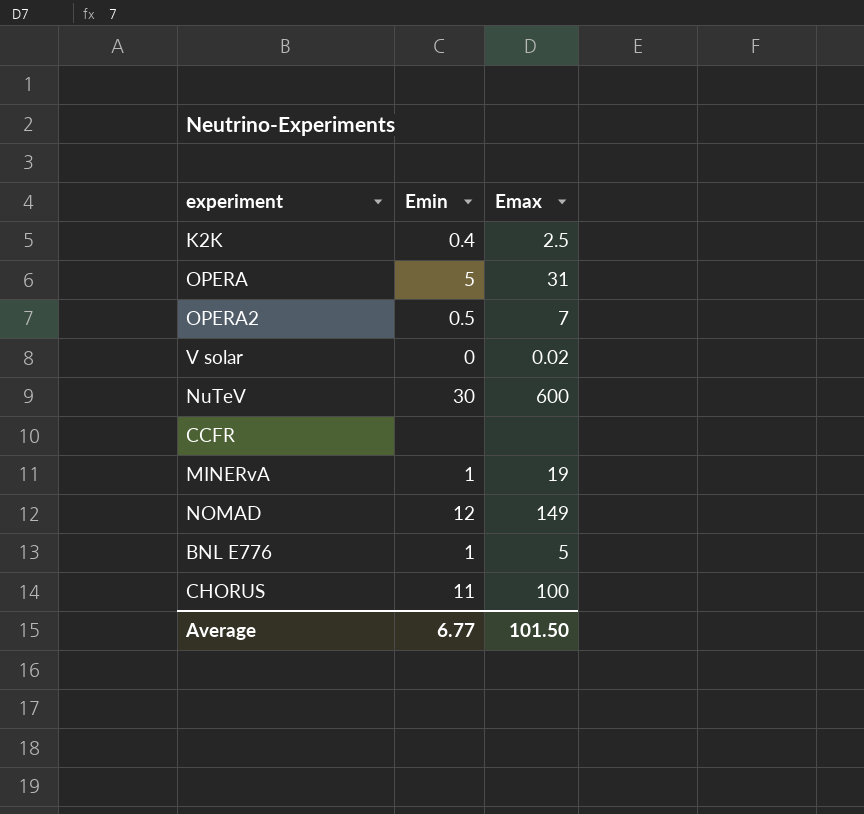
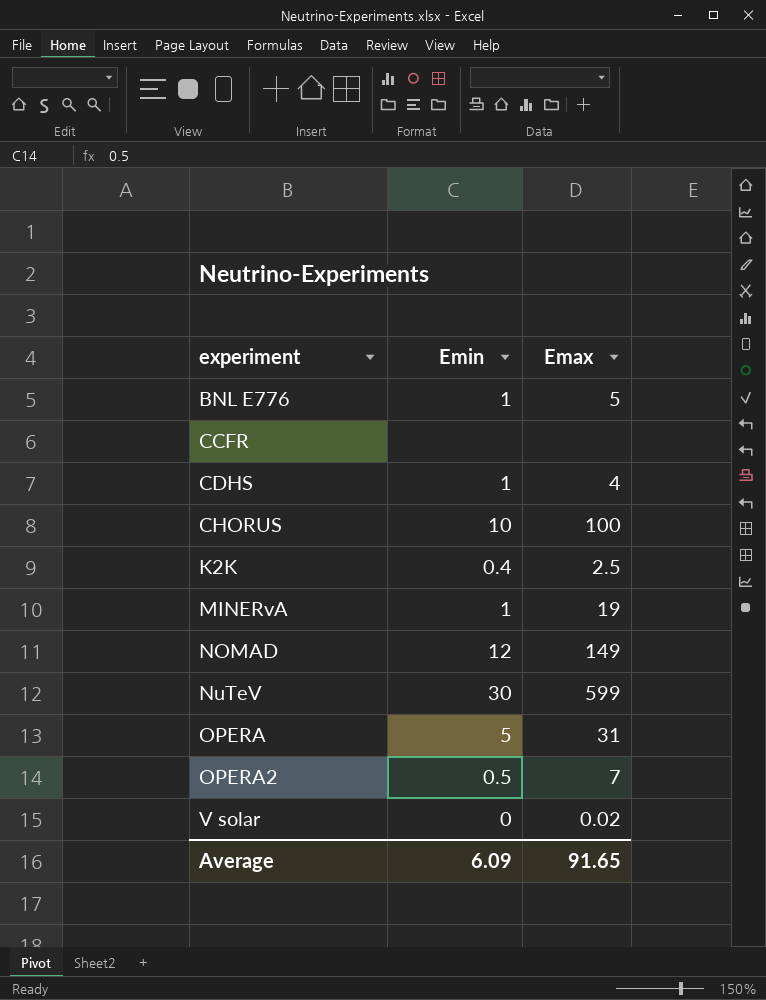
row order: none -> experiment ascending
row CDHS: none -> 1 | 4
CHORUS | Emin: 11 -> 10
NuTeV | Emax: 600 -> 599
Average | Emin: 6.77 -> 6.09
Average | Emax: 101.50 -> 91.65

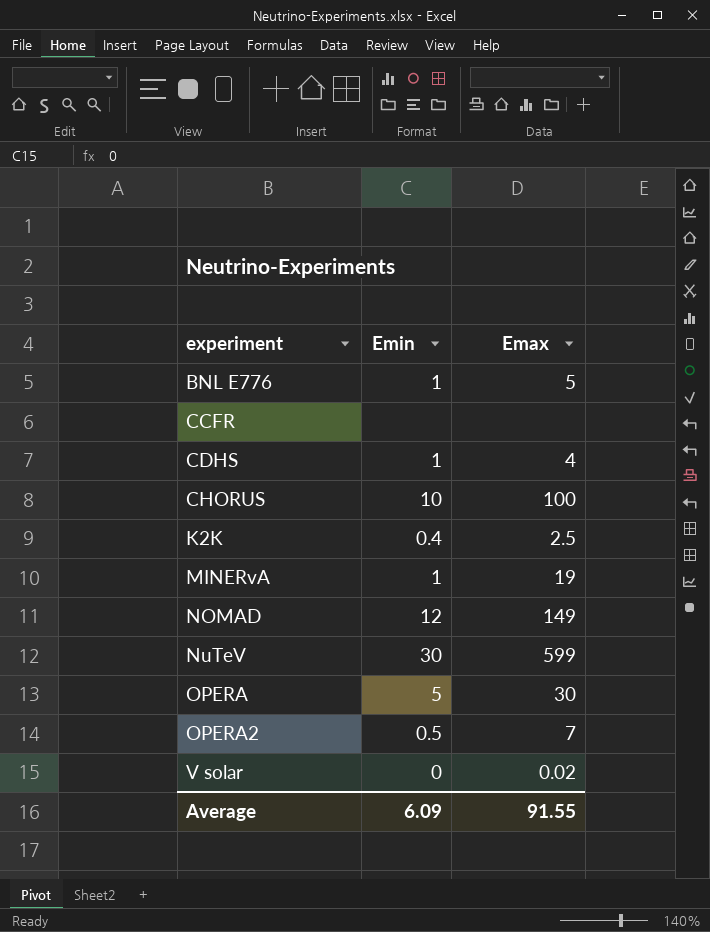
OPERA | Emax: 31 -> 30
Average | Emax: 91.65 -> 91.55

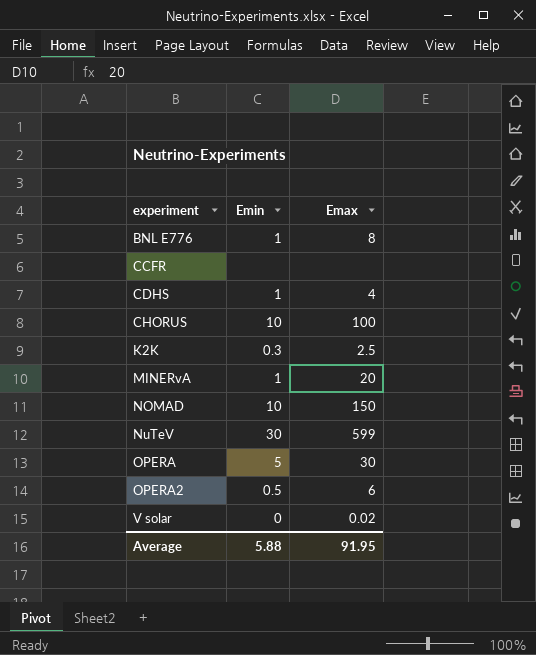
BNL E776 | Emax: 5 -> 8
K2K | Emin: 0.4 -> 0.3
MINERvA | Emax: 19 -> 20
NOMAD | Emin: 12 -> 10
NOMAD | Emax: 149 -> 150
OPERA2 | Emax: 7 -> 6
Average | Emin: 6.09 -> 5.88
Average | Emax: 91.55 -> 91.95

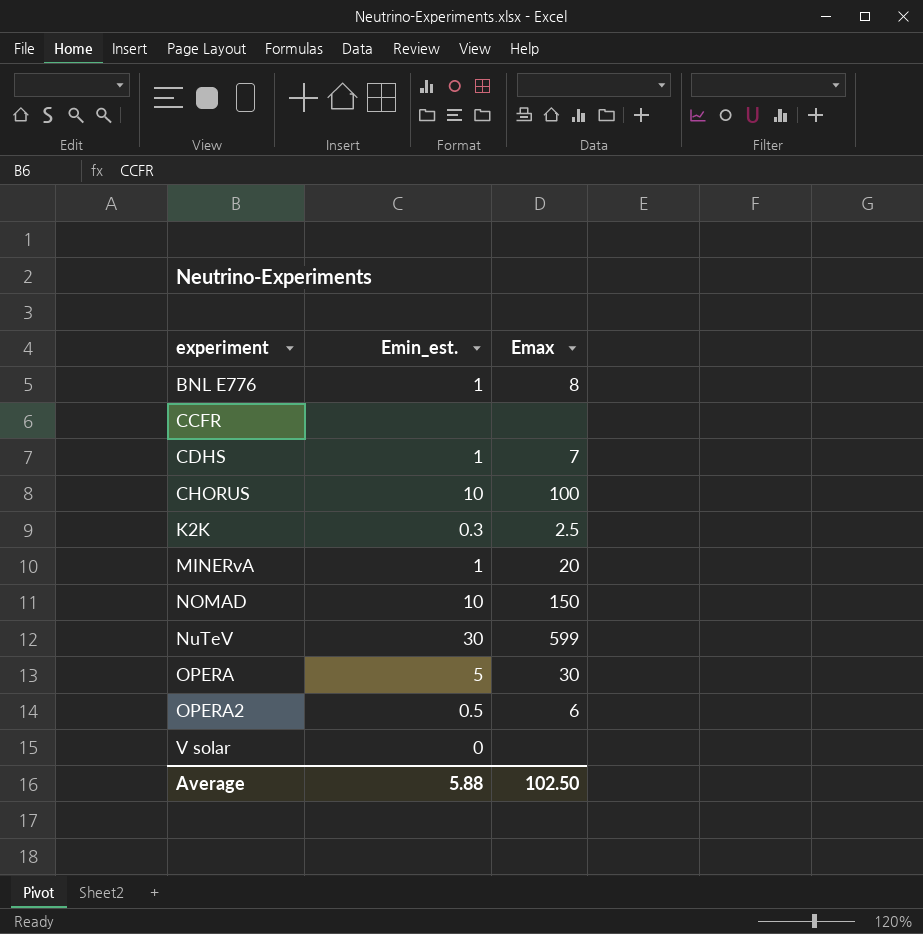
column name: Emin -> Emin_est.
CDHS | Emax: 4 -> 7
V solar | Emax: 0.02 -> none
Average | Emax: 91.95 -> 102.50

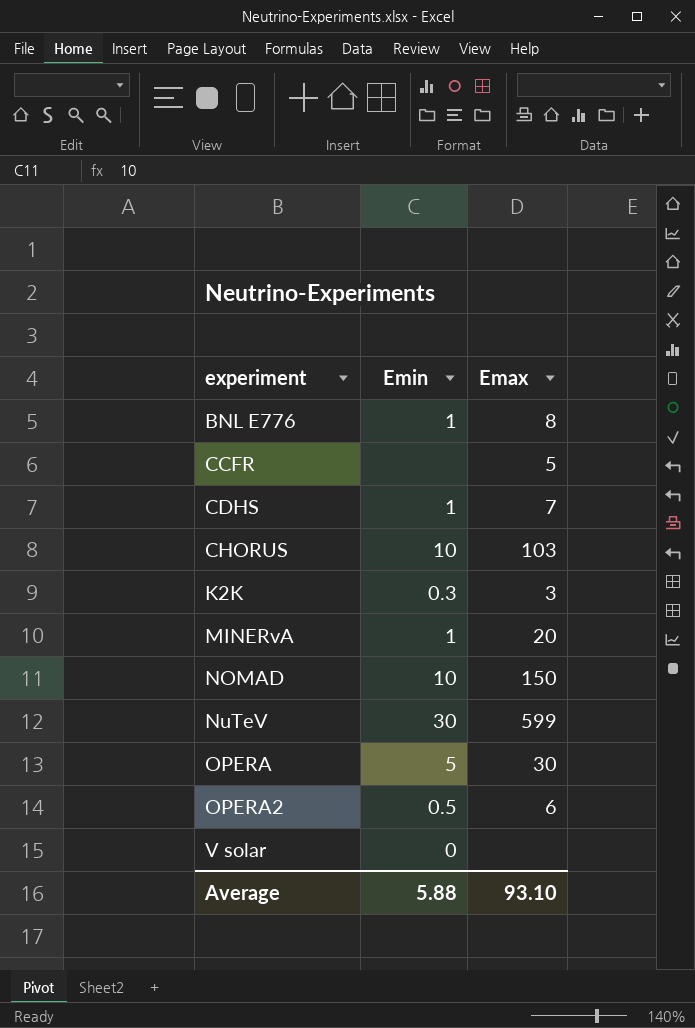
column name: Emin_est. -> Emin
CCFR | Emax: none -> 5
CHORUS | Emax: 100 -> 103
K2K | Emax: 2.5 -> 3
Average | Emax: 102.50 -> 93.10

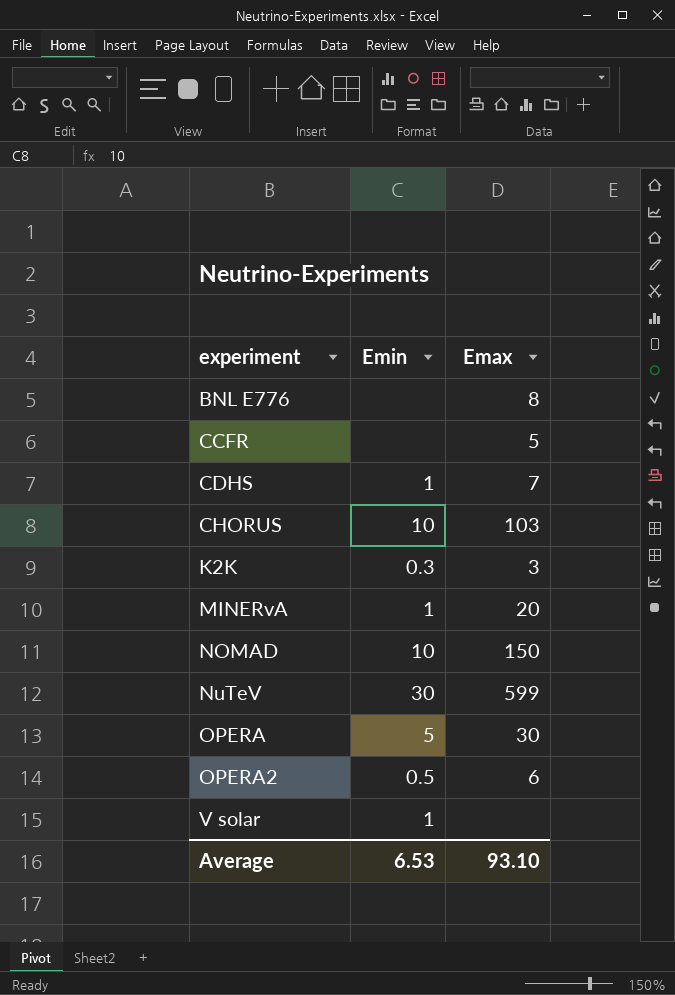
BNL E776 | Emin: 1 -> none
V solar | Emin: 0 -> 1
Average | Emin: 5.88 -> 6.53

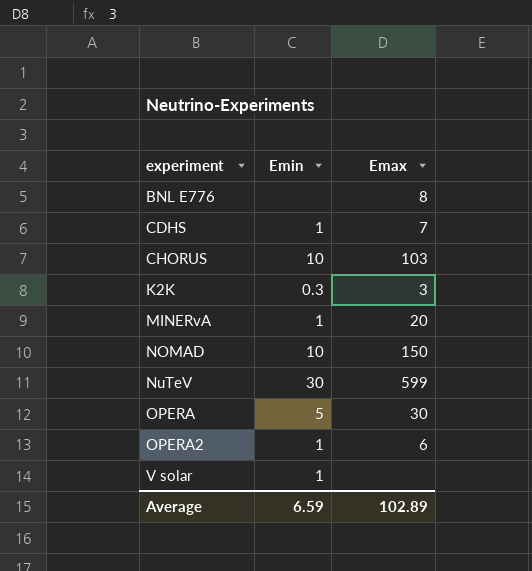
row CCFR: none | 5 -> none
OPERA2 | Emin: 0.5 -> 1
Average | Emin: 6.53 -> 6.59
Average | Emax: 93.10 -> 102.89

